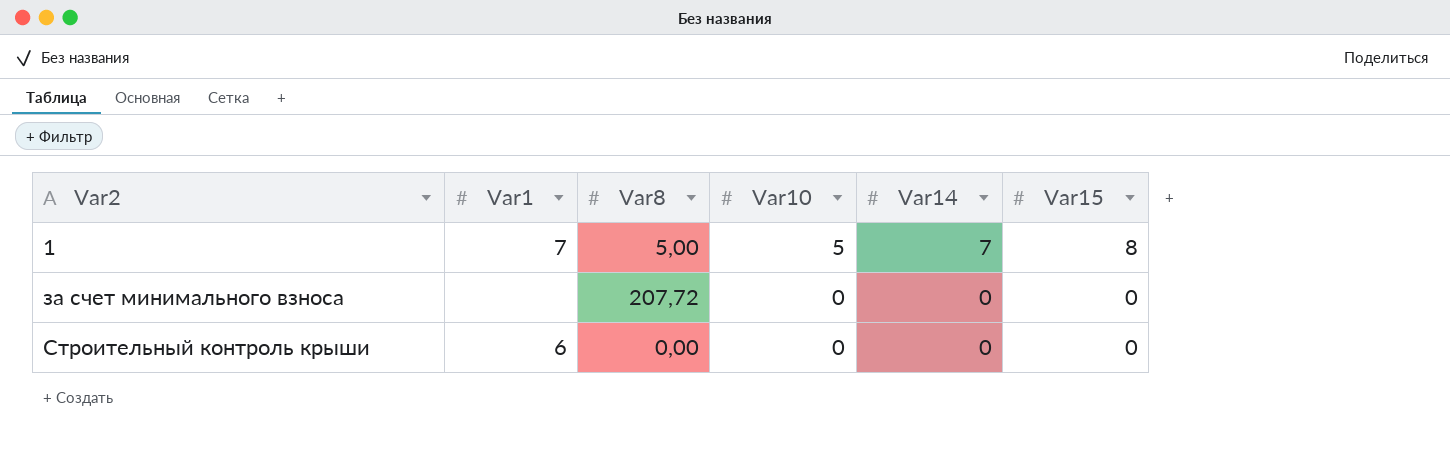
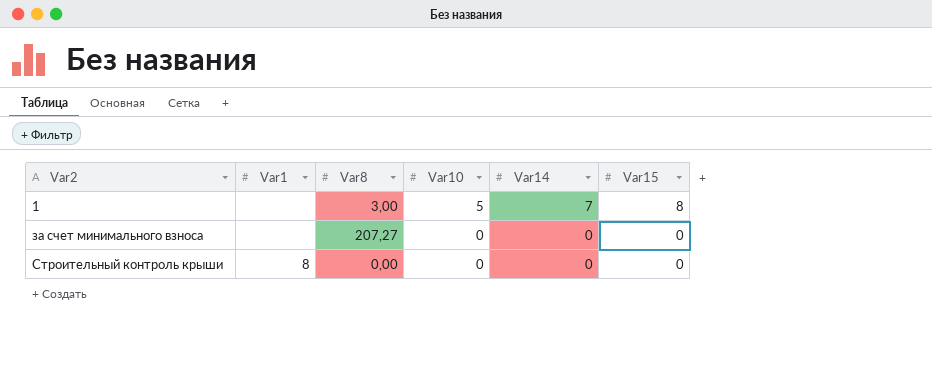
1 | Var1: 7 -> none
1 | Var8: 5,00 -> 3,00
за счет минимального взноса | Var8: 207,72 -> 207,27
Строительный контроль крыши | Var1: 6 -> 8

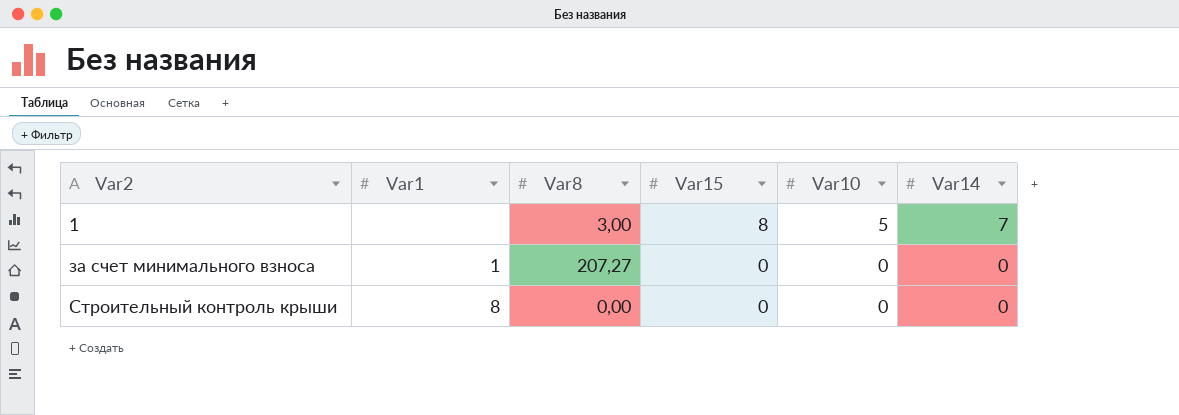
column Var15 | position: 6 -> 4
за счет минимального взноса | Var1: none -> 1

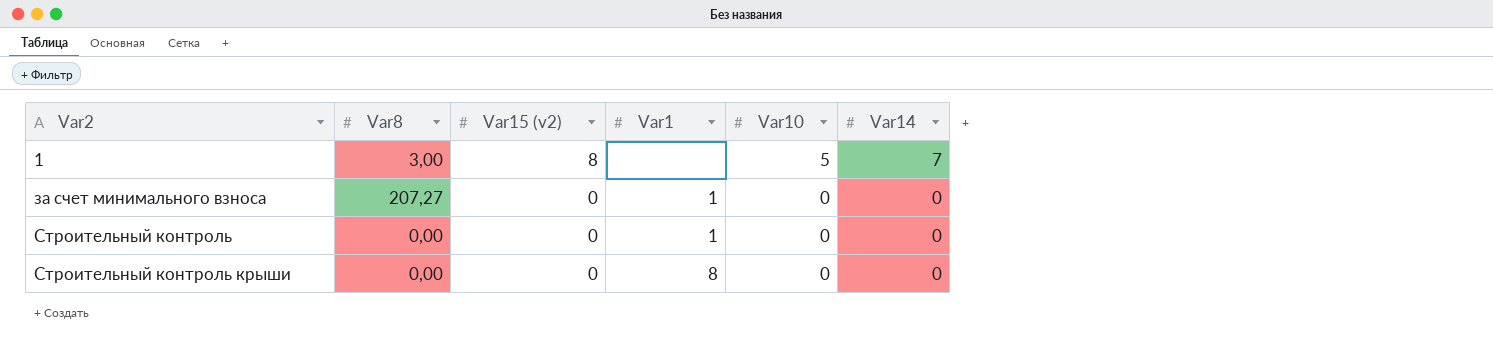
column name: Var15 -> Var15 (v2)
column Var1 | position: 2 -> 4
row Строительный контроль: none -> 0,00 | 0 | 1 | 0 | 0

